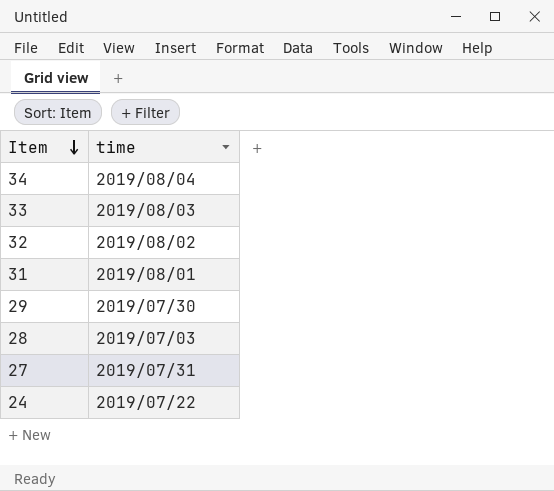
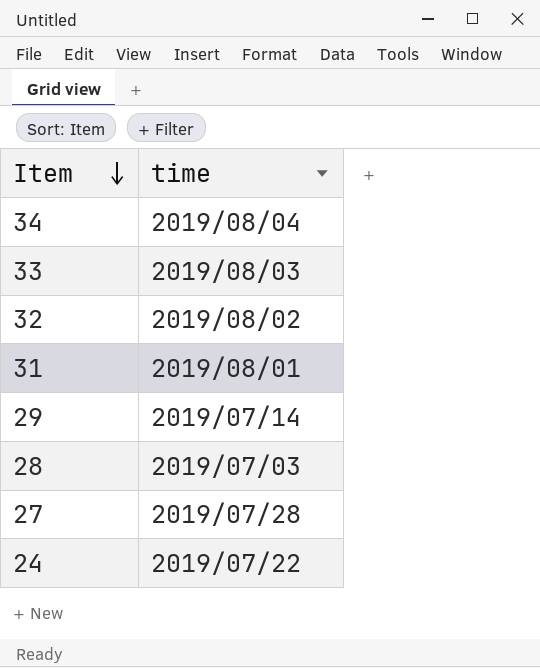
29 | time: 2019/07/30 -> 2019/07/14
27 | time: 2019/07/31 -> 2019/07/28

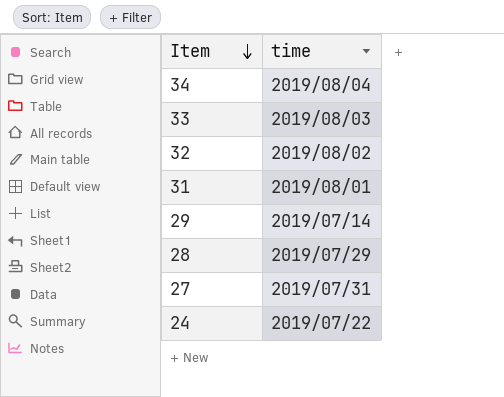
28 | time: 2019/07/03 -> 2019/07/29
27 | time: 2019/07/28 -> 2019/07/31

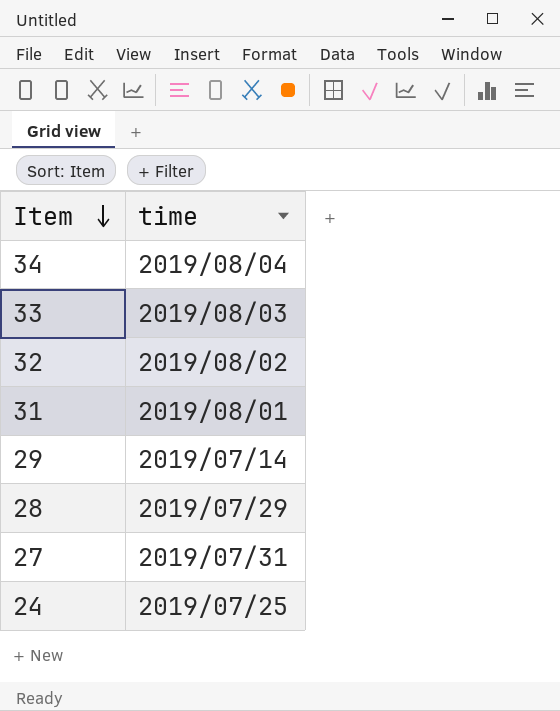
24 | time: 2019/07/22 -> 2019/07/25

